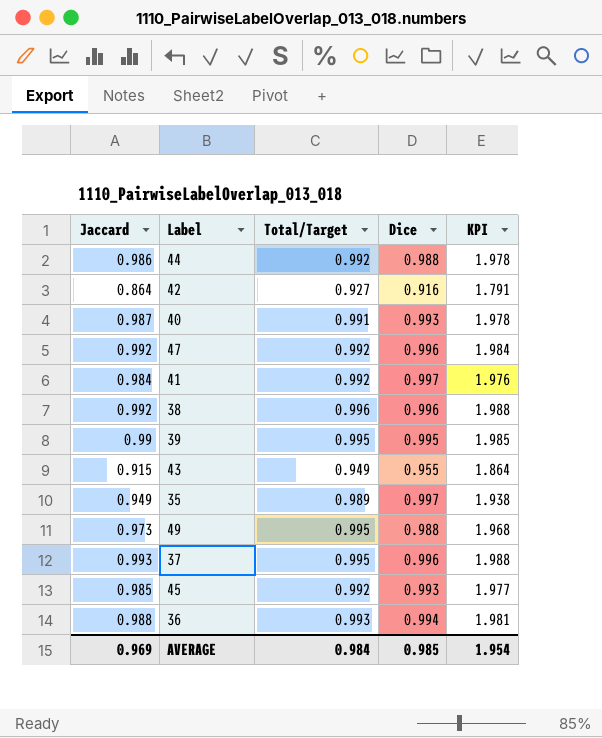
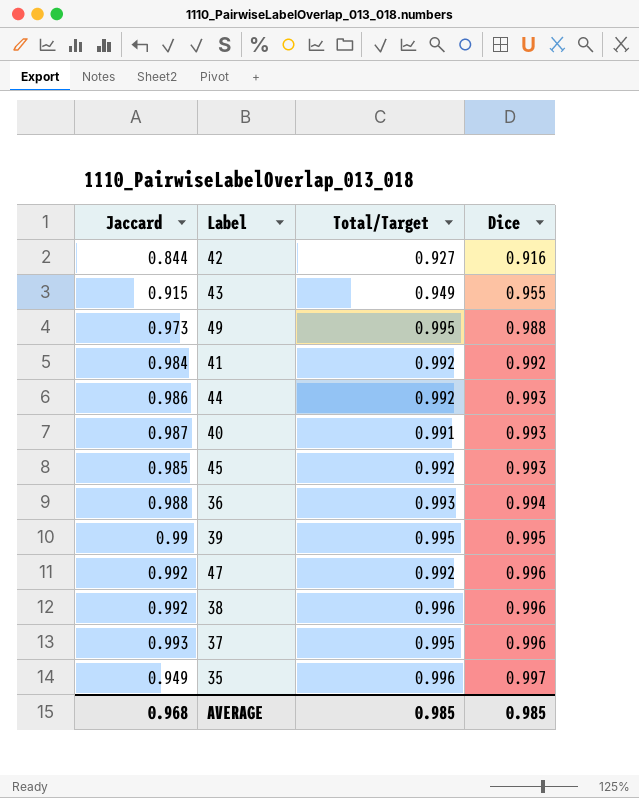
row order: none -> Dice ascending
column KPI | formula: [Jaccard] + [Total/Target] -> none
42 | Jaccard: 0.864 -> 0.844
41 | Dice: 0.997 -> 0.992
44 | Dice: 0.988 -> 0.993
35 | Total/Target: 0.989 -> 0.996
AVERAGE | Jaccard: 0.969 -> 0.968
AVERAGE | Total/Target: 0.984 -> 0.985

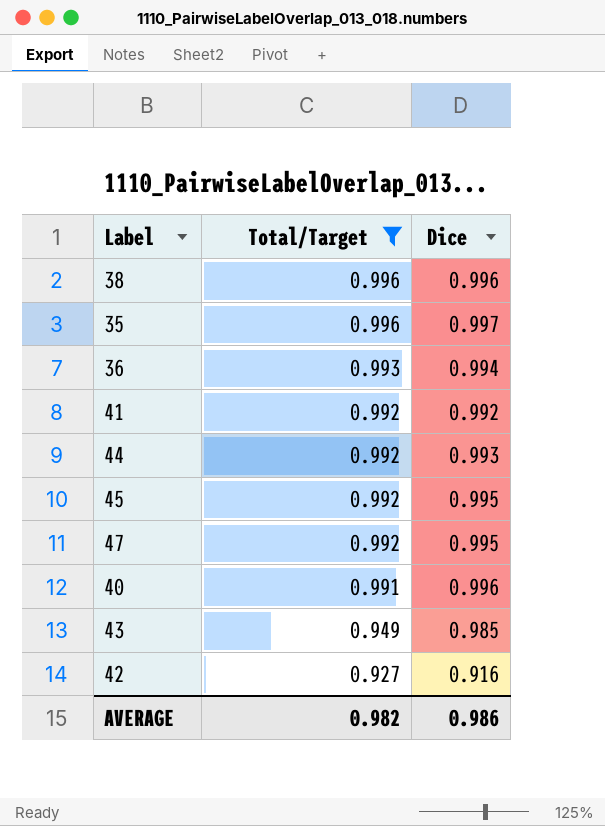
filter: none -> Total/Target != 0.995
row order: Dice ascending -> Total/Target descending
column Jaccard | position: 1 -> none
45 | Dice: 0.993 -> 0.995
47 | Dice: 0.996 -> 0.995
40 | Dice: 0.993 -> 0.996
43 | Dice: 0.955 -> 0.985
AVERAGE | Total/Target: 0.985 -> 0.982
AVERAGE | Dice: 0.985 -> 0.986

